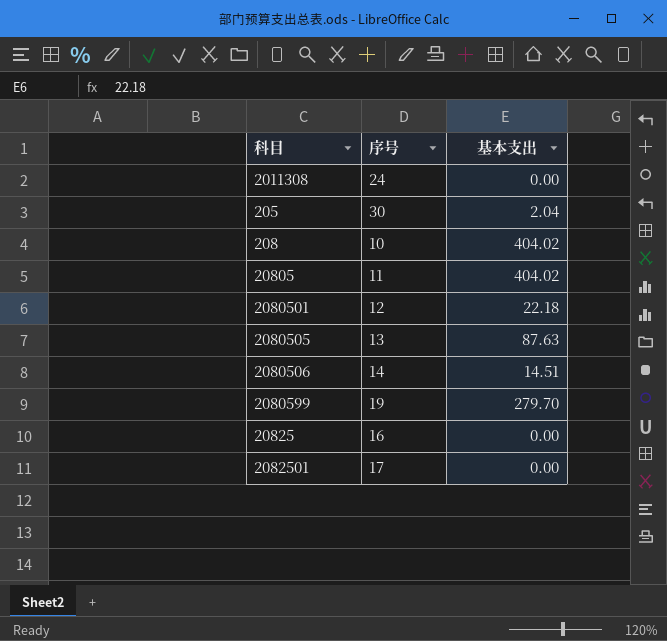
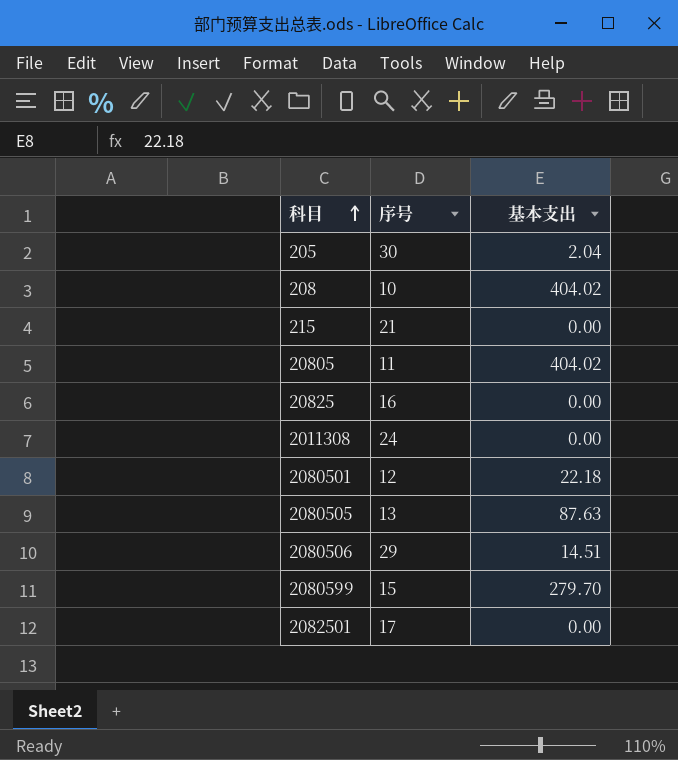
row order: none -> 科目 ascending
row 215: none -> 21 | 0.00
2080506 | 序号: 14 -> 29
2080599 | 序号: 19 -> 15

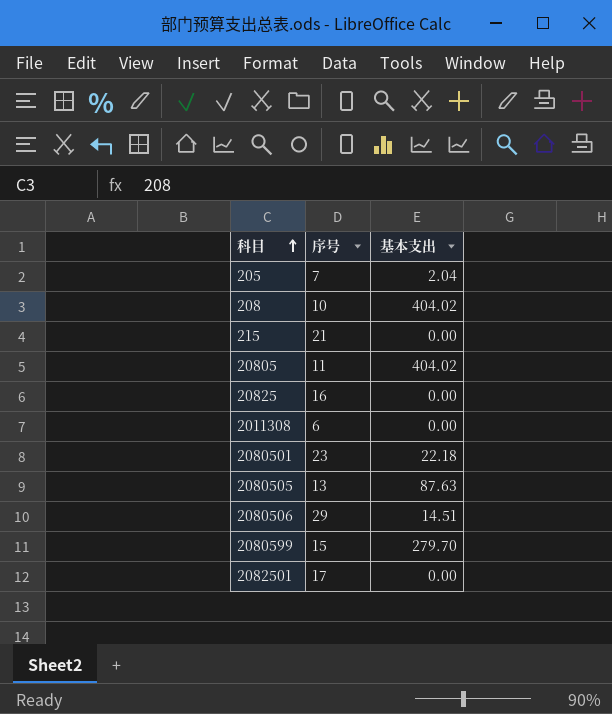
205 | 序号: 30 -> 7
2011308 | 序号: 24 -> 6
2080501 | 序号: 12 -> 23

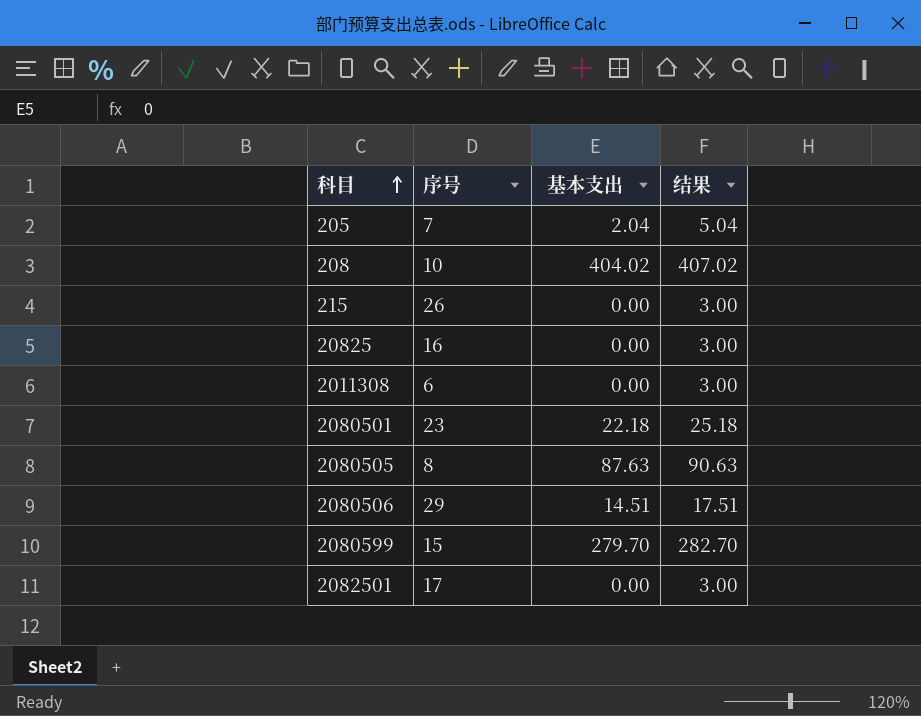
column 结果 | formula: none -> [基本支出] + 3
row 20805: 11 | 404.02 -> none
215 | 序号: 21 -> 26
2080505 | 序号: 13 -> 8

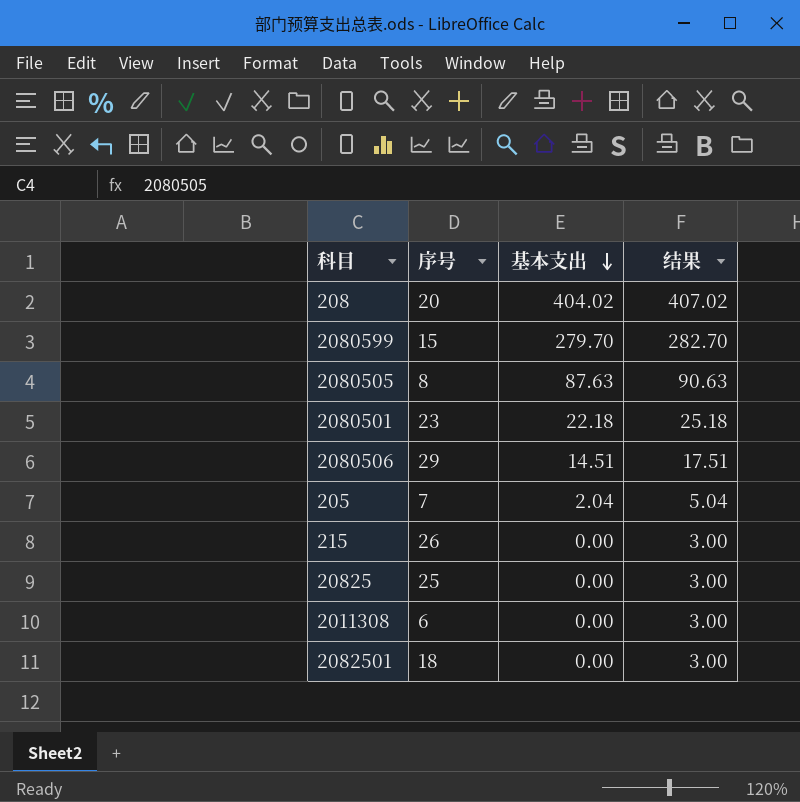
row order: 科目 ascending -> 基本支出 descending
208 | 序号: 10 -> 20
20825 | 序号: 16 -> 25
2082501 | 序号: 17 -> 18

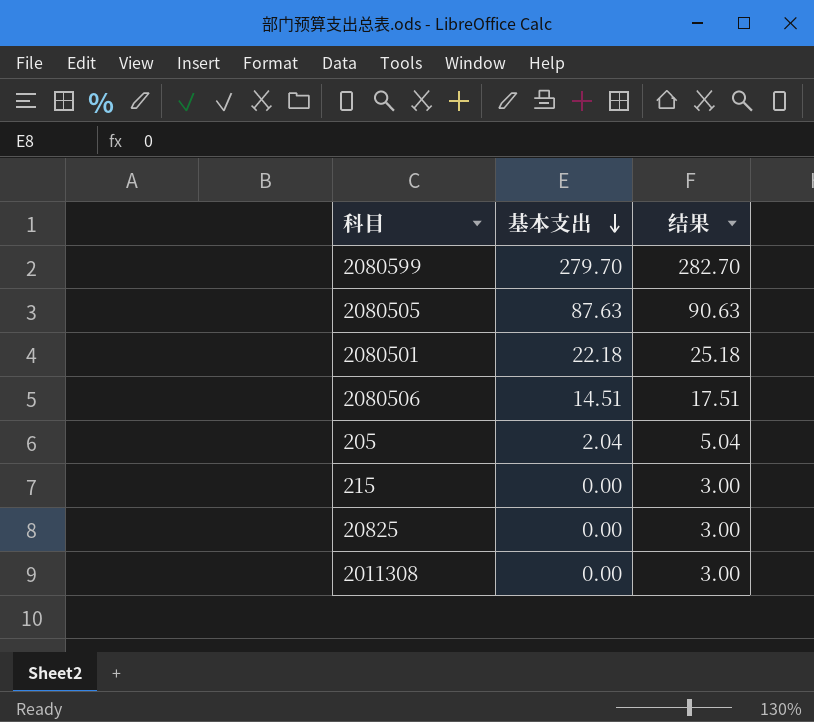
column 序号 | position: 2 -> none
row 208: 20 | 404.02 | 407.02 -> none
row 2082501: 18 | 0.00 | 3.00 -> none

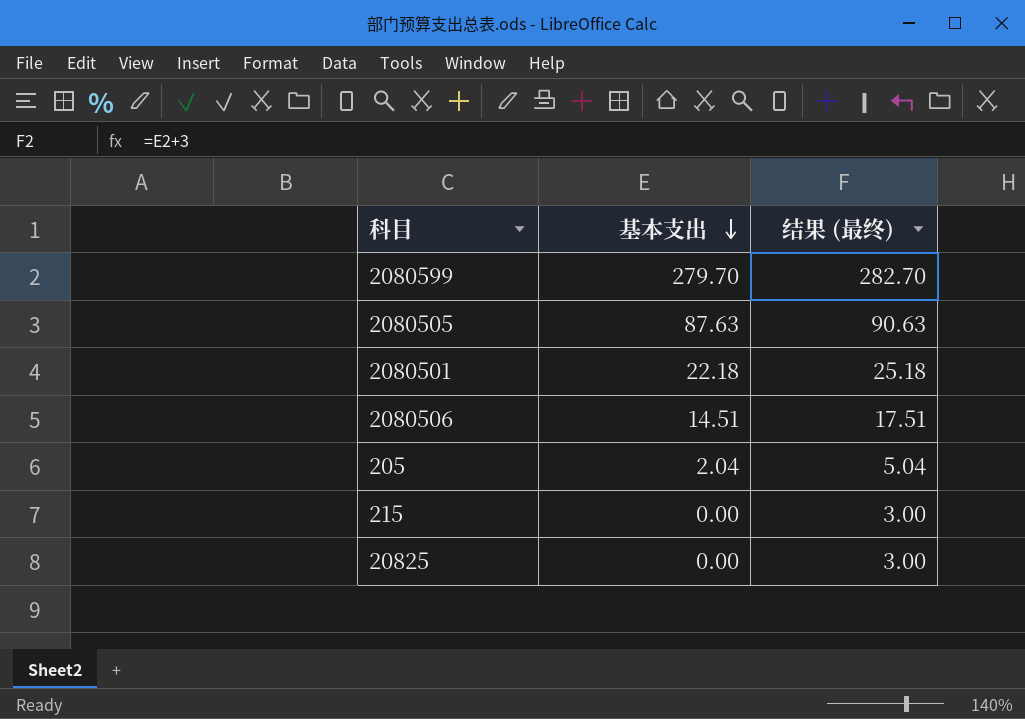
column name: 结果 -> 结果 (最终)
row 2011308: 0.00 | 3.00 -> none

